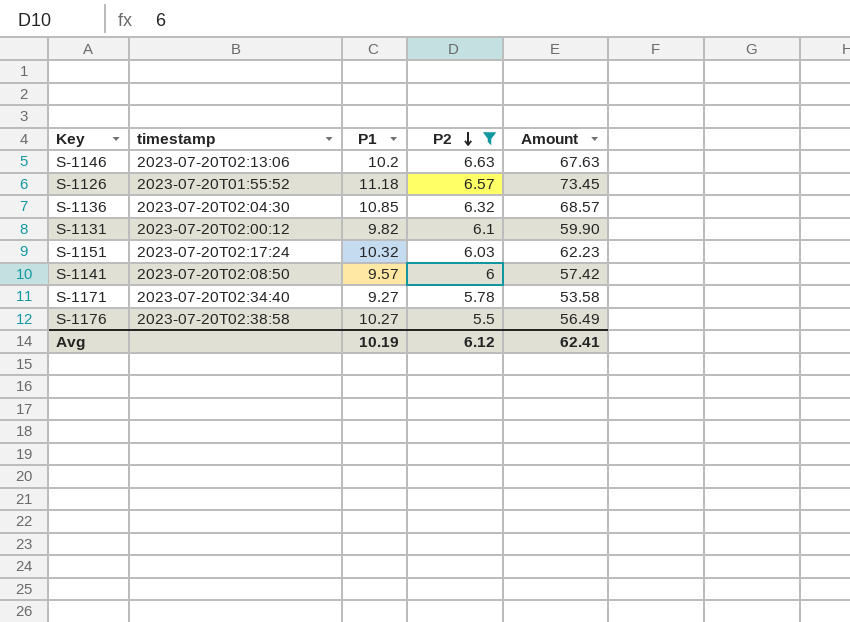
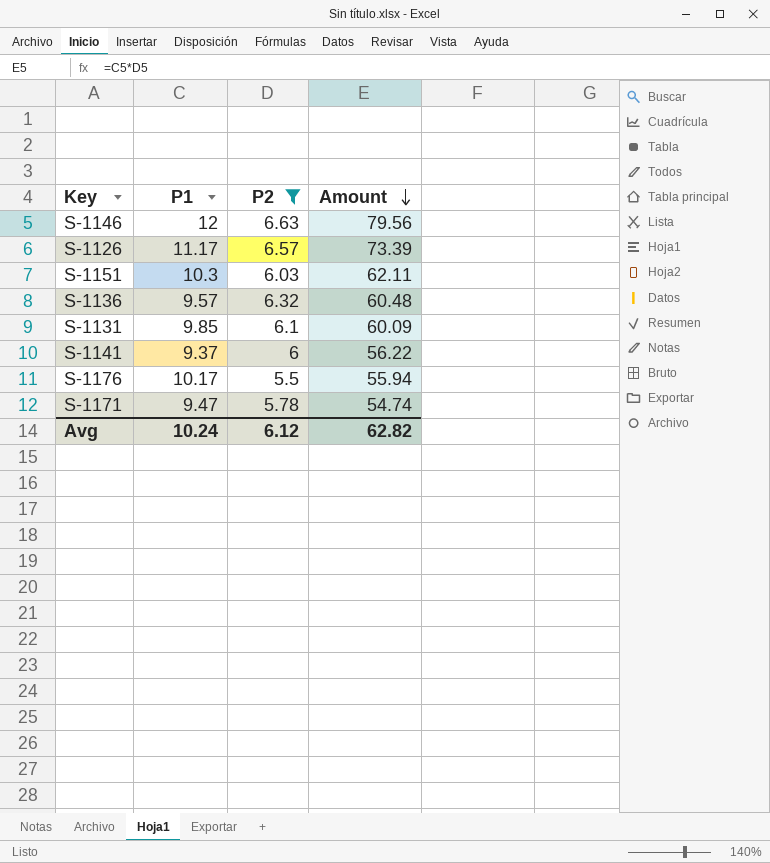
row order: P2 descending -> Amount descending
column timestamp | position: 2 -> none
S-1146 | P1: 10.2 -> 12
S-1146 | Amount: 67.63 -> 79.56
S-1126 | P1: 11.18 -> 11.17
S-1126 | Amount: 73.45 -> 73.39
S-1151 | P1: 10.32 -> 10.3
S-1151 | Amount: 62.23 -> 62.11
S-1136 | P1: 10.85 -> 9.57
S-1136 | Amount: 68.57 -> 60.48
S-1131 | P1: 9.82 -> 9.85
S-1131 | Amount: 59.90 -> 60.09
S-1141 | P1: 9.57 -> 9.37
S-1141 | Amount: 57.42 -> 56.22
S-1176 | P1: 10.27 -> 10.17
S-1176 | Amount: 56.49 -> 55.94
S-1171 | P1: 9.27 -> 9.47
S-1171 | Amount: 53.58 -> 54.74
Avg | P1: 10.19 -> 10.24
Avg | Amount: 62.41 -> 62.82

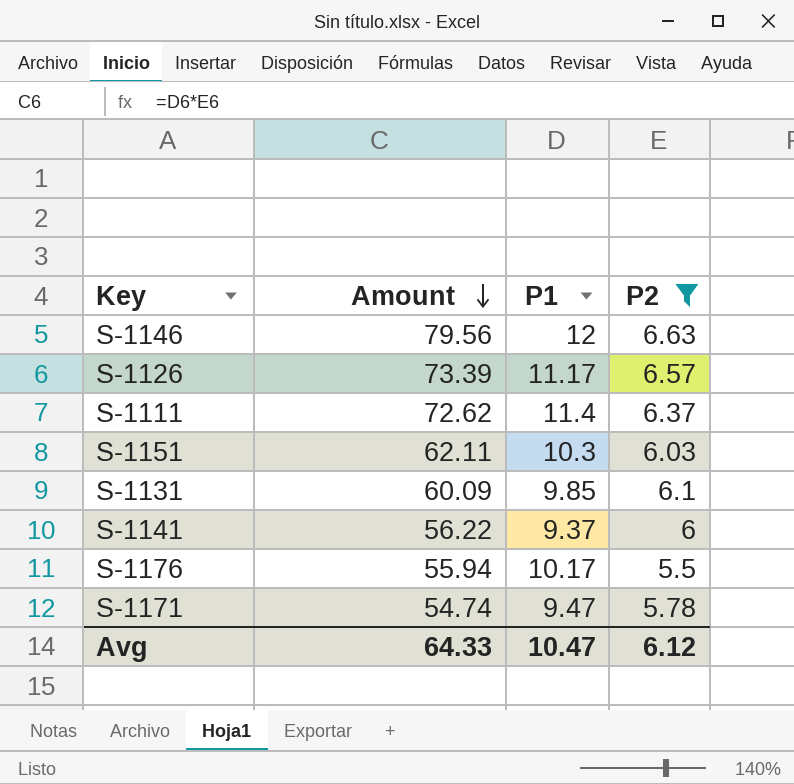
column Amount | position: 4 -> 2
row S-1136: 9.57 | 6.32 | 60.48 -> none
row S-1111: none -> 72.62 | 11.4 | 6.37
Avg | Amount: 62.82 -> 64.33
Avg | P1: 10.24 -> 10.47

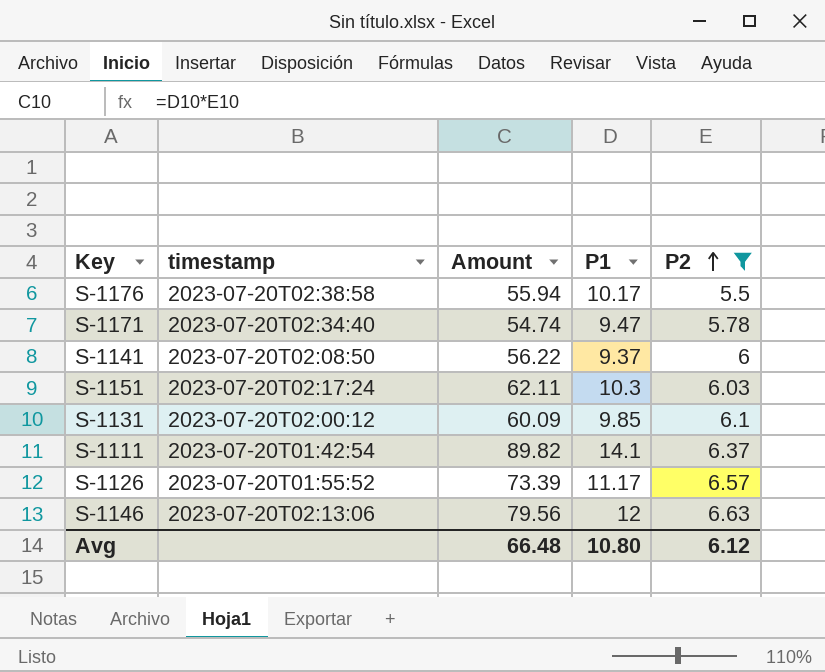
row order: Amount descending -> P2 ascending
column timestamp | position: none -> 2
S-1111 | Amount: 72.62 -> 89.82
S-1111 | P1: 11.4 -> 14.1
Avg | Amount: 64.33 -> 66.48
Avg | P1: 10.47 -> 10.80

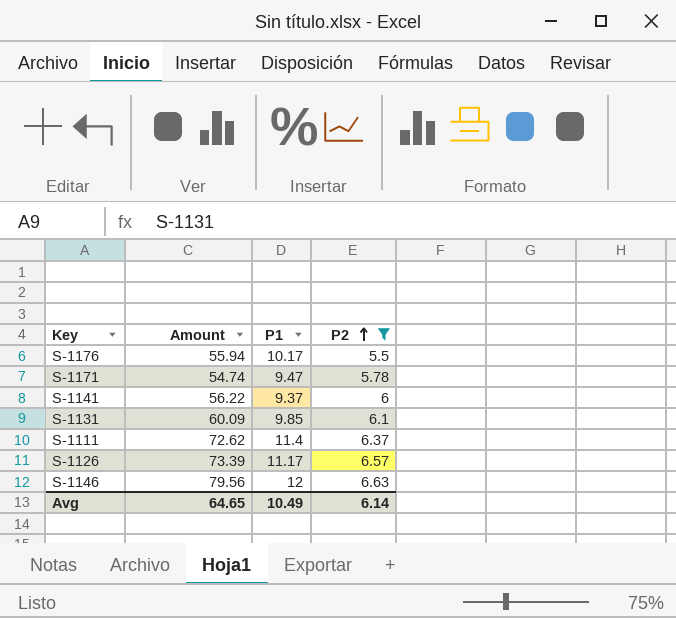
column timestamp | position: 2 -> none
row S-1151: 2023-07-20T02:17:24 | 62.11 | 10.3 | 6.03 -> none
S-1111 | Amount: 89.82 -> 72.62
S-1111 | P1: 14.1 -> 11.4
Avg | Amount: 66.48 -> 64.65
Avg | P1: 10.80 -> 10.49
Avg | P2: 6.12 -> 6.14

